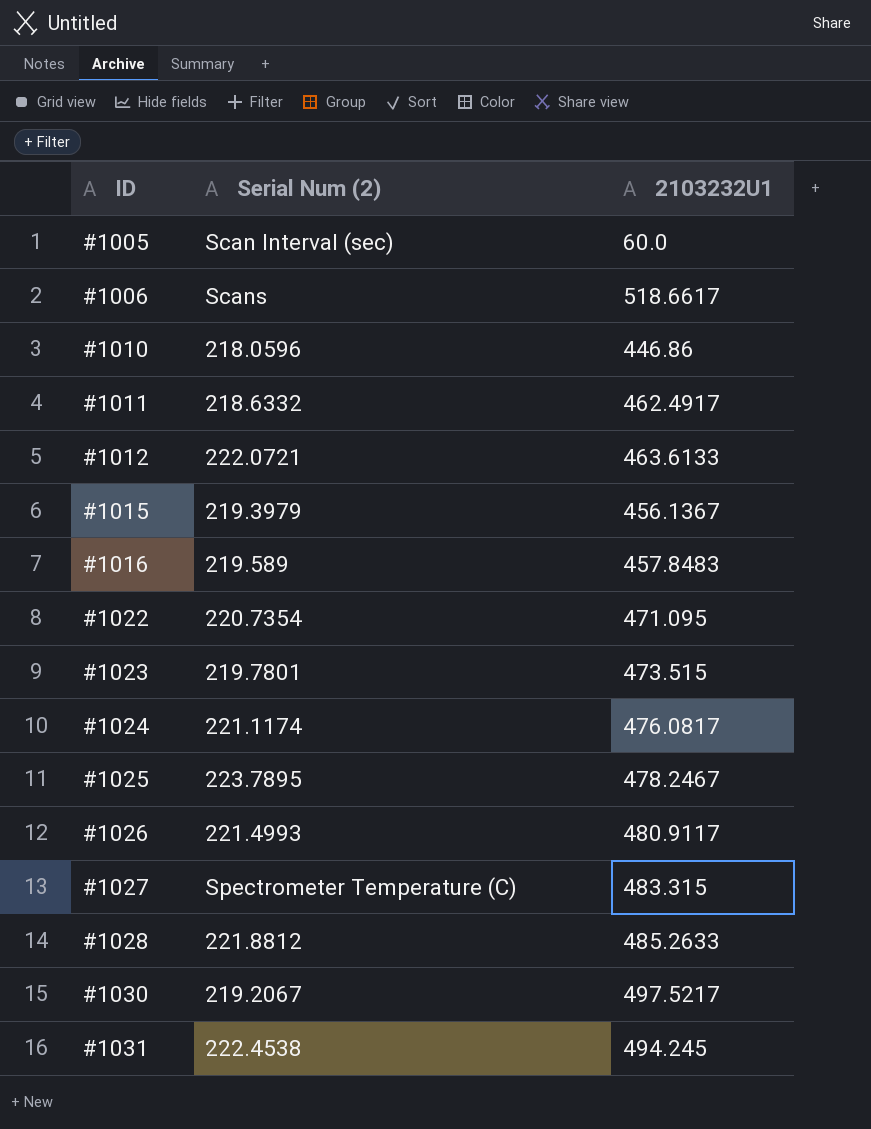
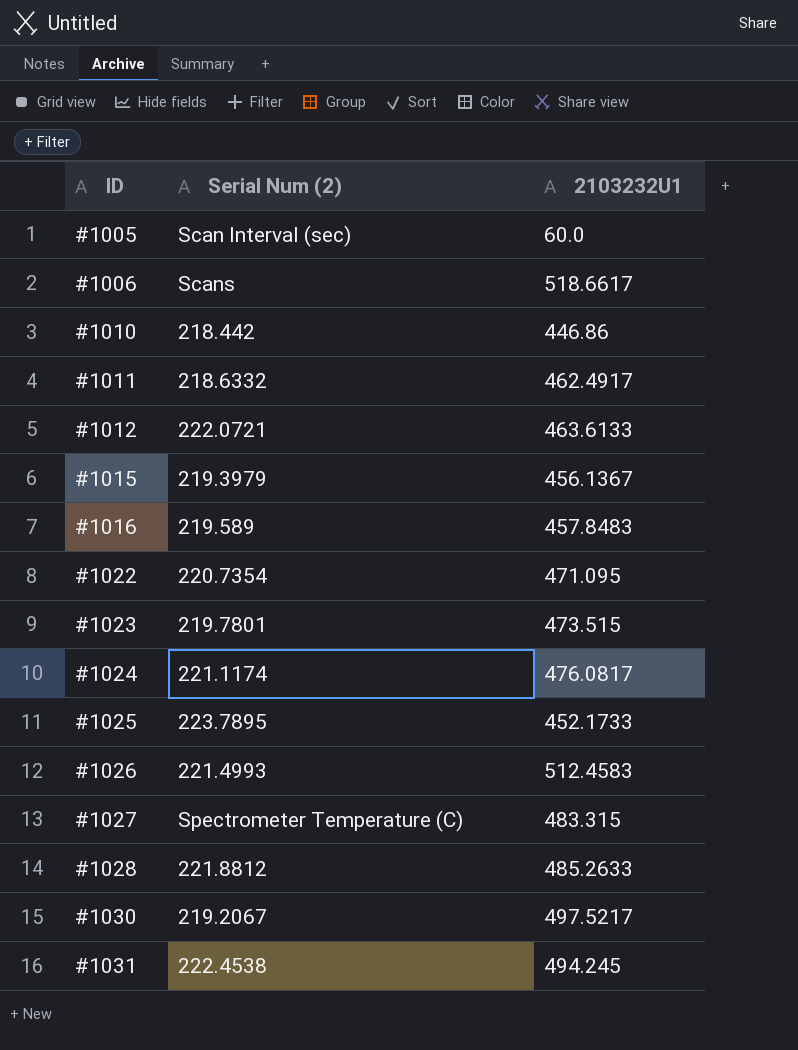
#1010 | Serial Num (2): 218.0596 -> 218.442
#1025 | 2103232U1: 478.2467 -> 452.1733
#1026 | 2103232U1: 480.9117 -> 512.4583

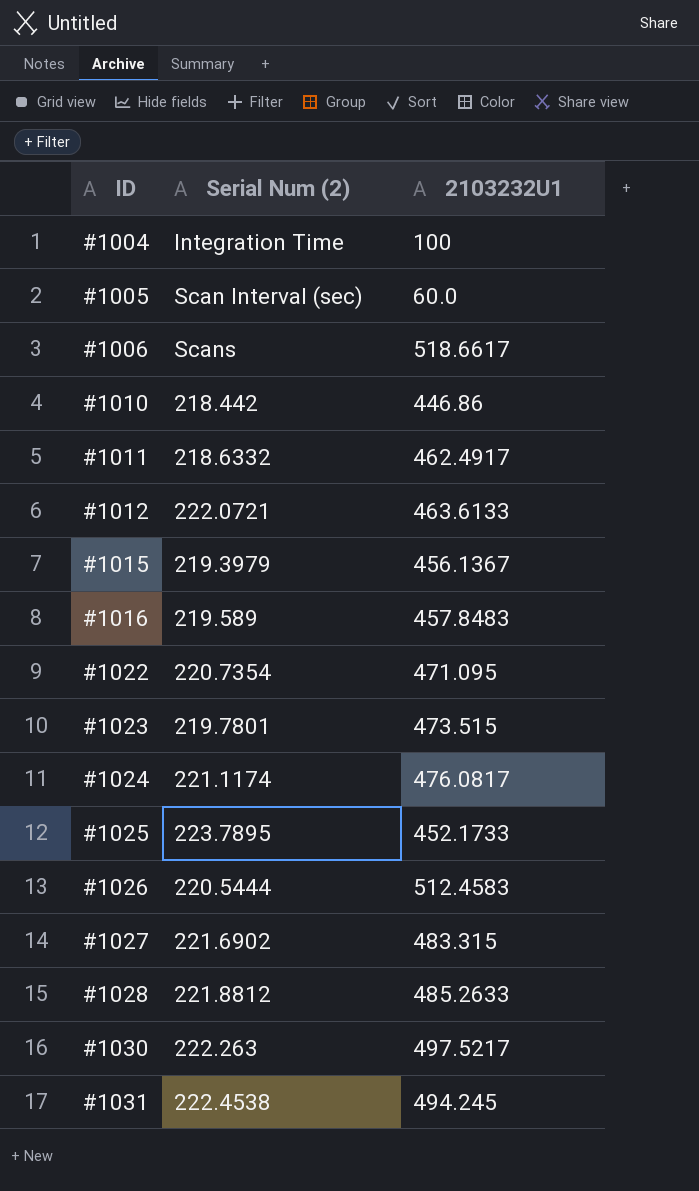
row #1004: none -> Integration Time | 100
#1026 | Serial Num (2): 221.4993 -> 220.5444
#1027 | Serial Num (2): Spectrometer Temperature (C) -> 221.6902
#1030 | Serial Num (2): 219.2067 -> 222.263

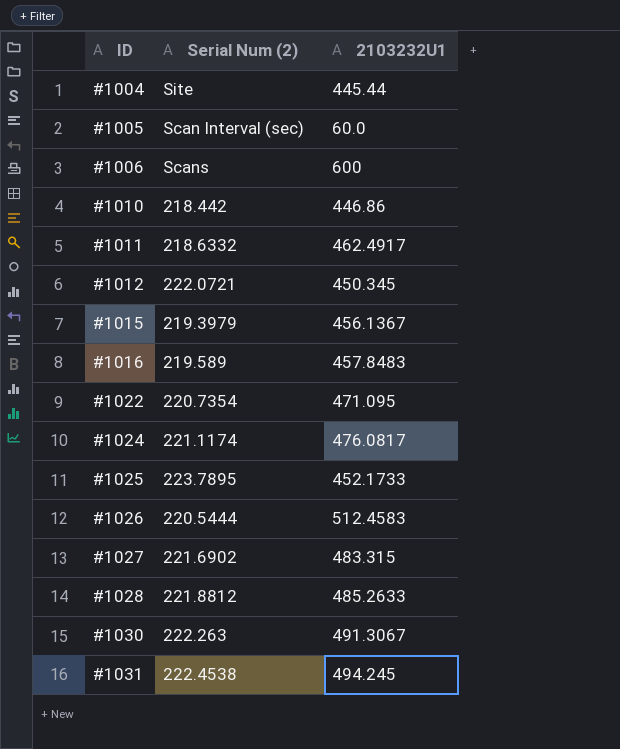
row #1023: 219.7801 | 473.515 -> none
#1004 | Serial Num (2): Integration Time -> Site
#1004 | 2103232U1: 100 -> 445.44
#1006 | 2103232U1: 518.6617 -> 600
#1012 | 2103232U1: 463.6133 -> 450.345
#1030 | 2103232U1: 497.5217 -> 491.3067

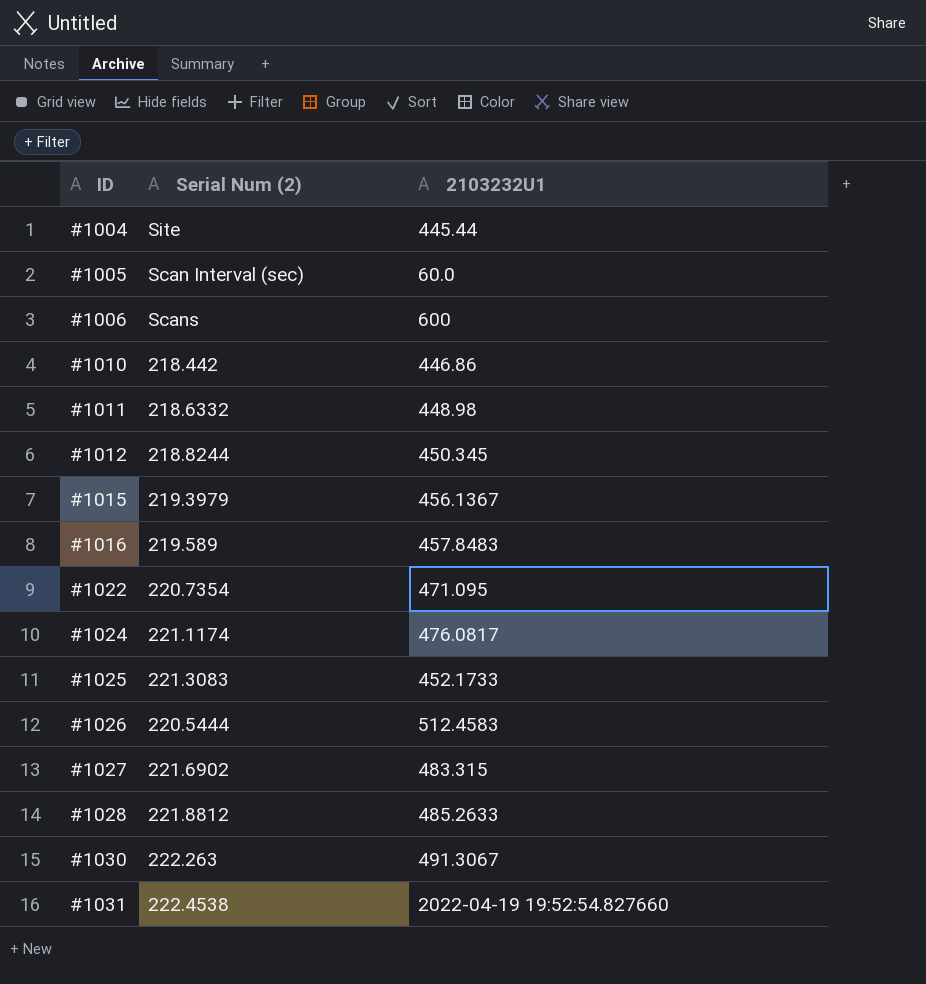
#1011 | 2103232U1: 462.4917 -> 448.98
#1012 | Serial Num (2): 222.0721 -> 218.8244
#1025 | Serial Num (2): 223.7895 -> 221.3083
#1031 | 2103232U1: 494.245 -> 2022-04-19 19:52:54.827660

